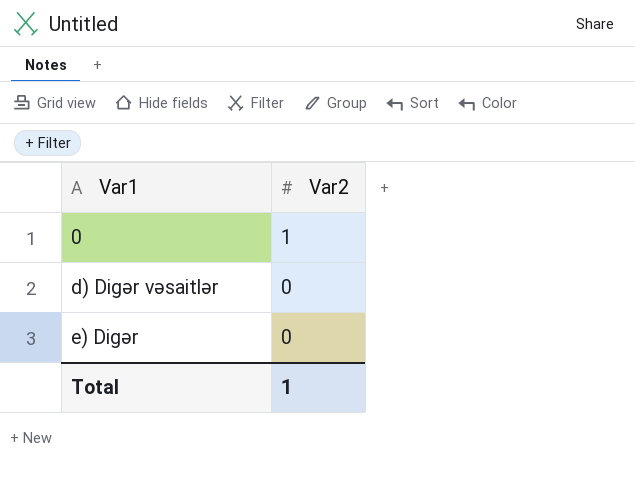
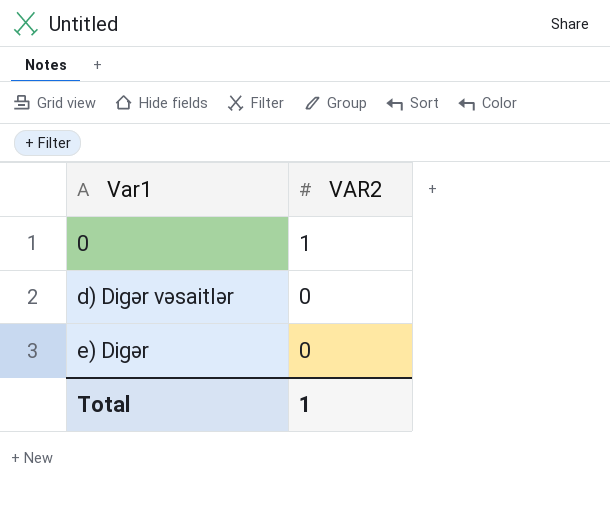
column name: Var2 -> VAR2

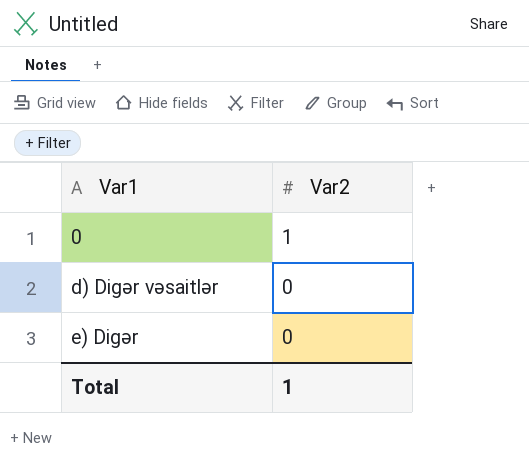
column name: VAR2 -> Var2

